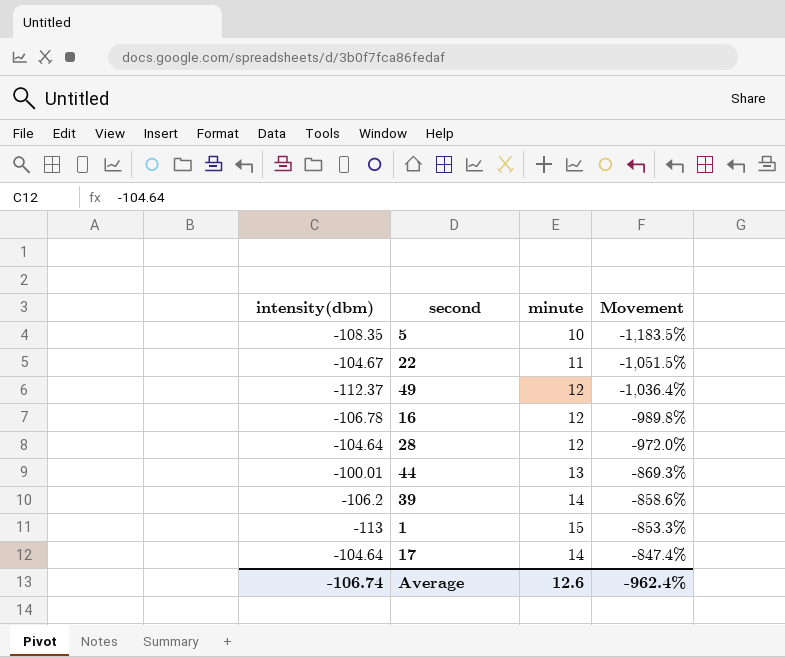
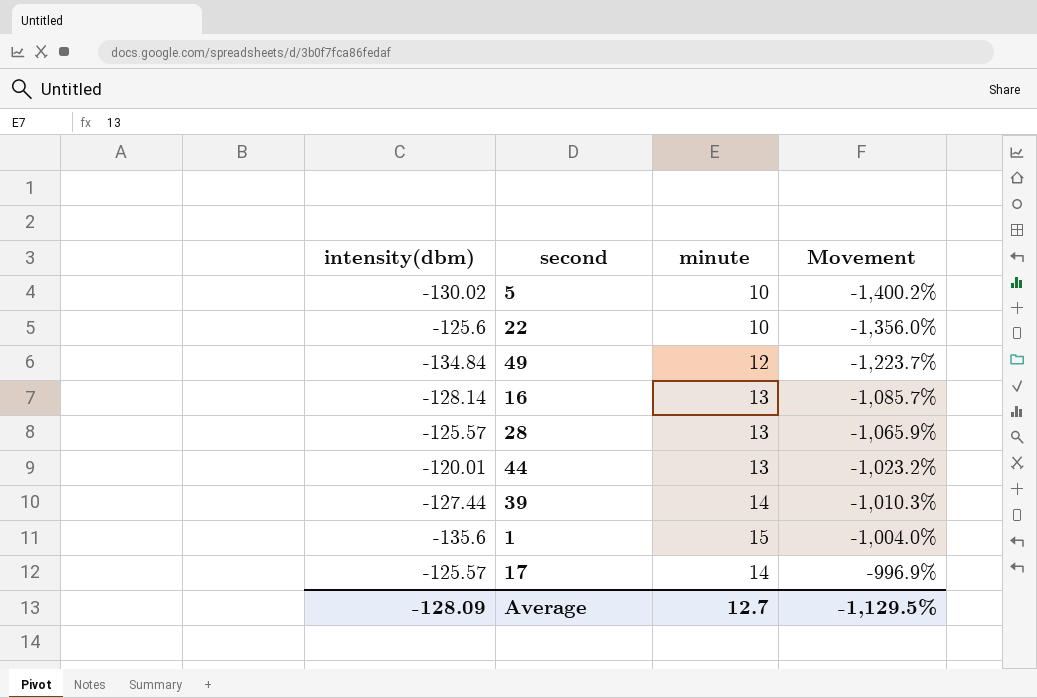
5 | intensity(dbm): -108.35 -> -130.02
5 | Movement: -1,183.5% -> -1,400.2%
22 | intensity(dbm): -104.67 -> -125.6
22 | minute: 11 -> 10
22 | Movement: -1,051.5% -> -1,356.0%
49 | intensity(dbm): -112.37 -> -134.84
49 | Movement: -1,036.4% -> -1,223.7%
16 | intensity(dbm): -106.78 -> -128.14
16 | minute: 12 -> 13
16 | Movement: -989.8% -> -1,085.7%
28 | intensity(dbm): -104.64 -> -125.57
28 | minute: 12 -> 13
28 | Movement: -972.0% -> -1,065.9%
44 | intensity(dbm): -100.01 -> -120.01
44 | Movement: -869.3% -> -1,023.2%
39 | intensity(dbm): -106.2 -> -127.44
39 | Movement: -858.6% -> -1,010.3%
1 | intensity(dbm): -113 -> -135.6
1 | Movement: -853.3% -> -1,004.0%
17 | intensity(dbm): -104.64 -> -125.57
17 | Movement: -847.4% -> -996.9%
Average | intensity(dbm): -106.74 -> -128.09
Average | minute: 12.6 -> 12.7
Average | Movement: -962.4% -> -1,129.5%

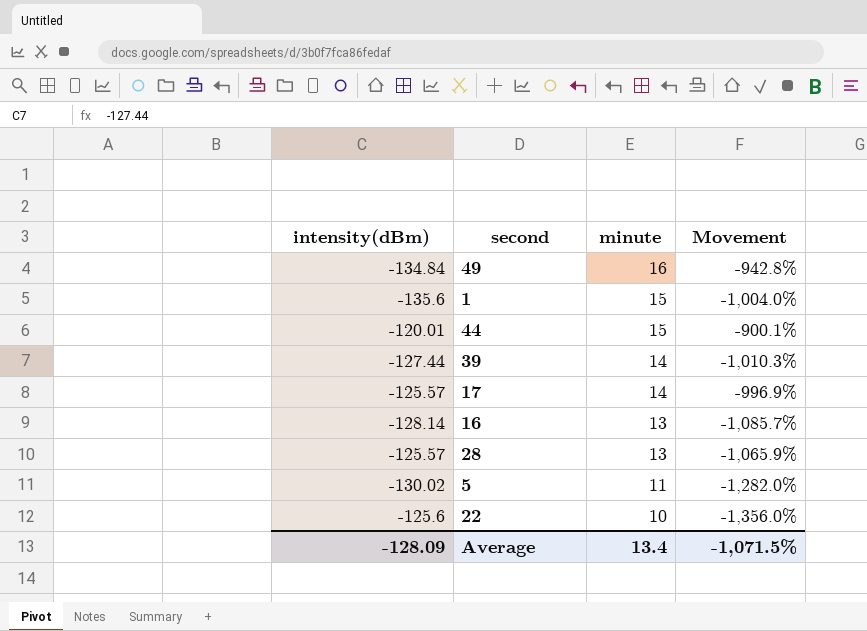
row order: Movement ascending -> minute descending
column name: intensity(dbm) -> intensity(dBm)
49 | minute: 12 -> 16
49 | Movement: -1,223.7% -> -942.8%
44 | minute: 13 -> 15
44 | Movement: -1,023.2% -> -900.1%
5 | minute: 10 -> 11
5 | Movement: -1,400.2% -> -1,282.0%
Average | minute: 12.7 -> 13.4
Average | Movement: -1,129.5% -> -1,071.5%

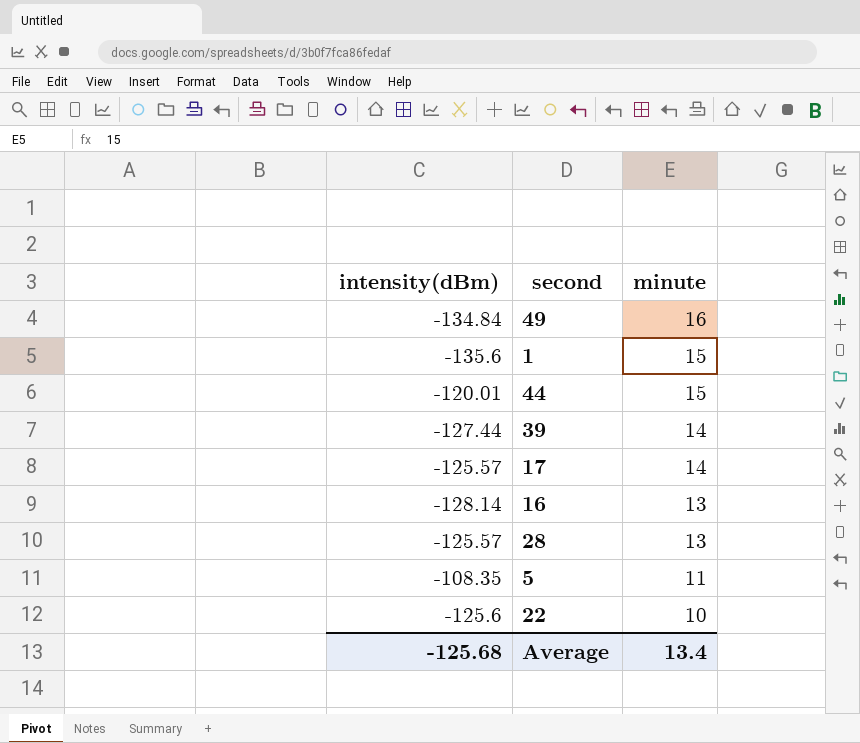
column Movement | formula: ([intensity(dBm)] - [minute]) / [minute] -> none
5 | intensity(dBm): -130.02 -> -108.35
Average | intensity(dBm): -128.09 -> -125.68

